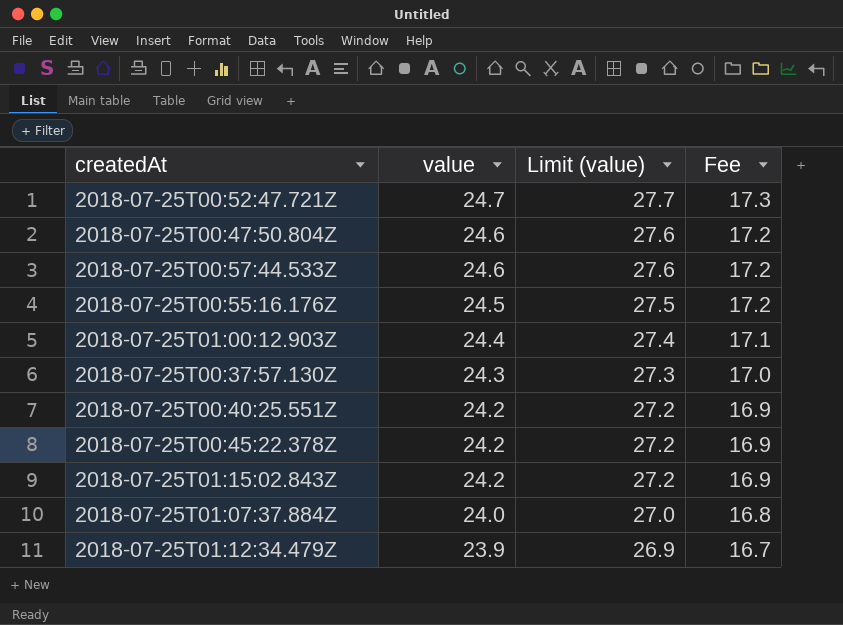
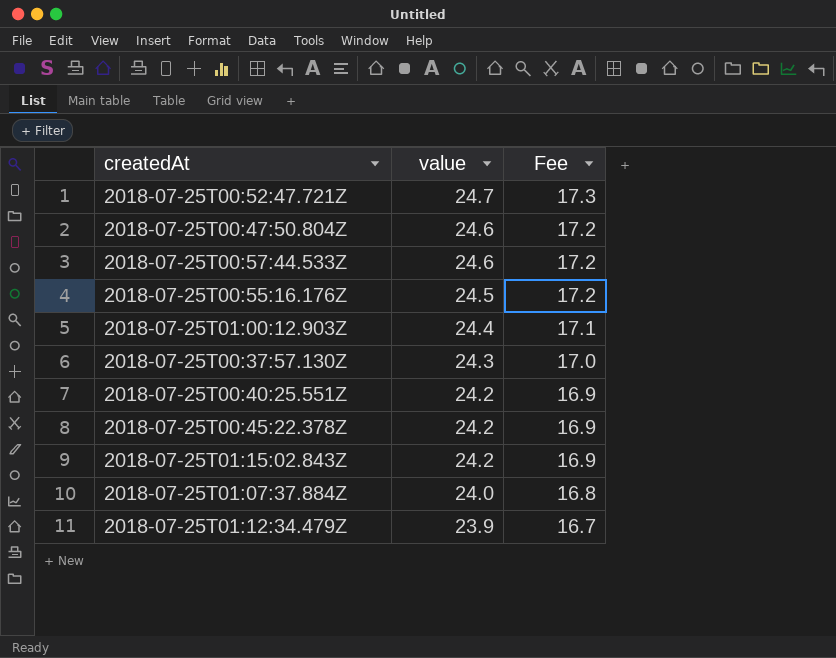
column Limit (value) | formula: [value] + 3 -> none

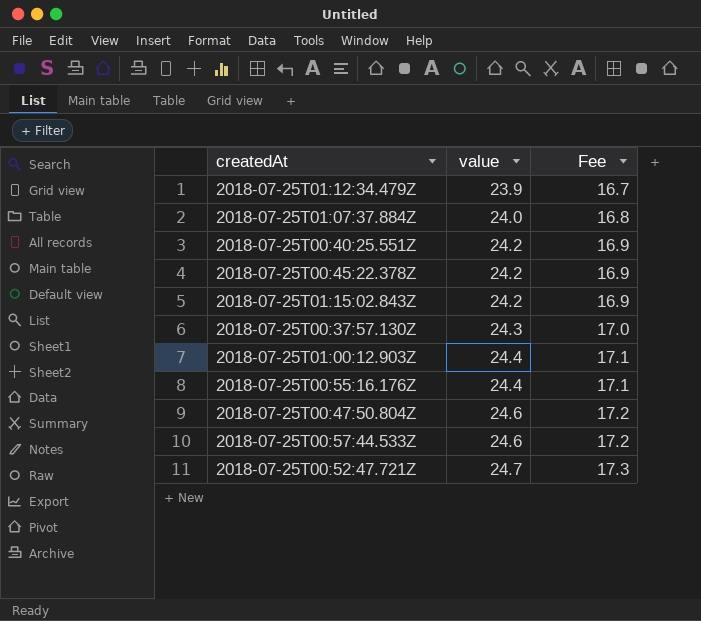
row order: value descending -> value ascending
2018-07-25T00:55:16.176Z | value: 24.5 -> 24.4
2018-07-25T00:55:16.176Z | Fee: 17.2 -> 17.1

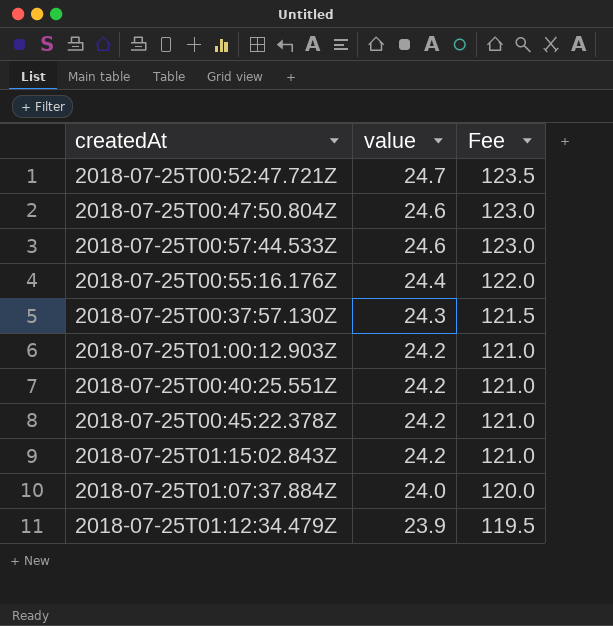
row order: value ascending -> value descending
column Fee | formula: [value] * 0.7 -> [value] * 5
2018-07-25T01:00:12.903Z | value: 24.4 -> 24.2

